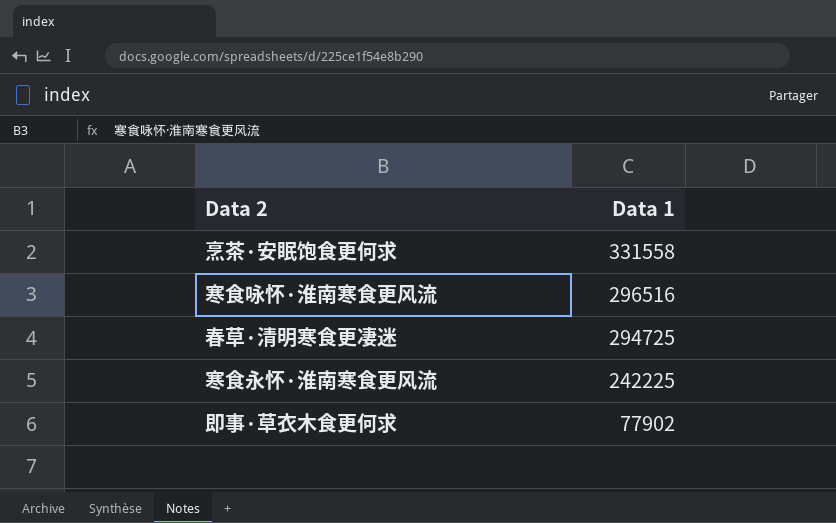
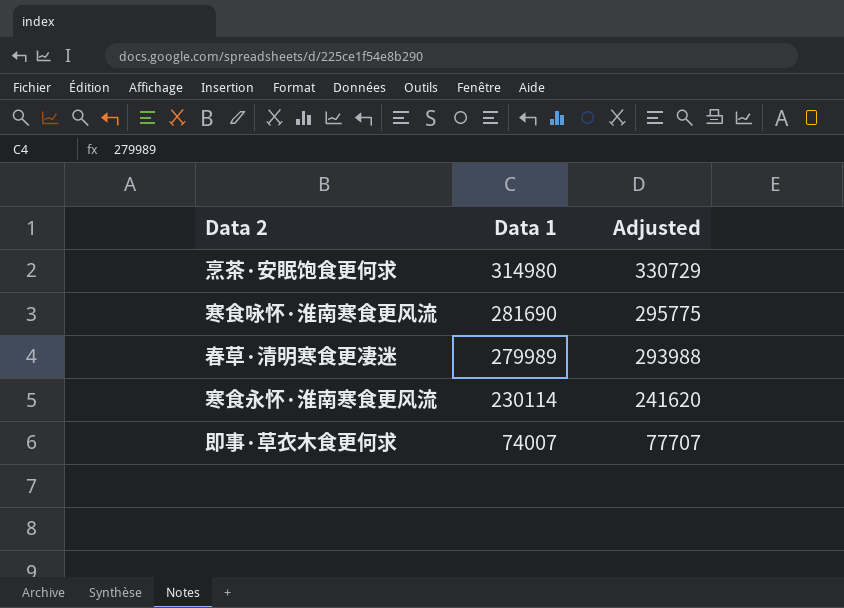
column Adjusted | formula: none -> [Data 1] * 1.05
烹茶·安眠饱食更何求 | Data 1: 331558 -> 314980
寒食咏怀·淮南寒食更风流 | Data 1: 296516 -> 281690
春草·清明寒食更凄迷 | Data 1: 294725 -> 279989
寒食永怀·淮南寒食更风流 | Data 1: 242225 -> 230114
即事·草衣木食更何求 | Data 1: 77902 -> 74007

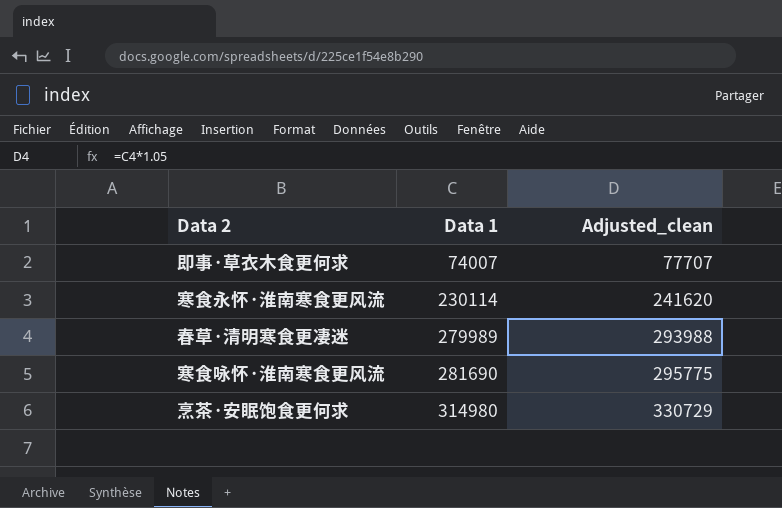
row order: Data 1 descending -> Data 1 ascending
column name: Adjusted -> Adjusted_clean

